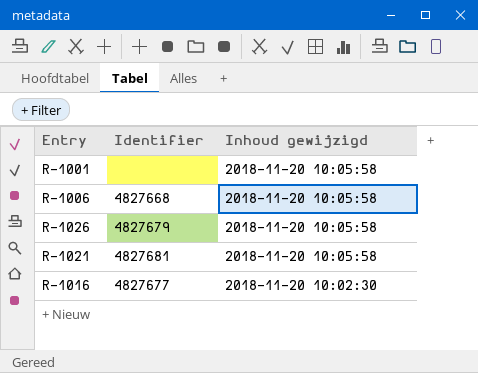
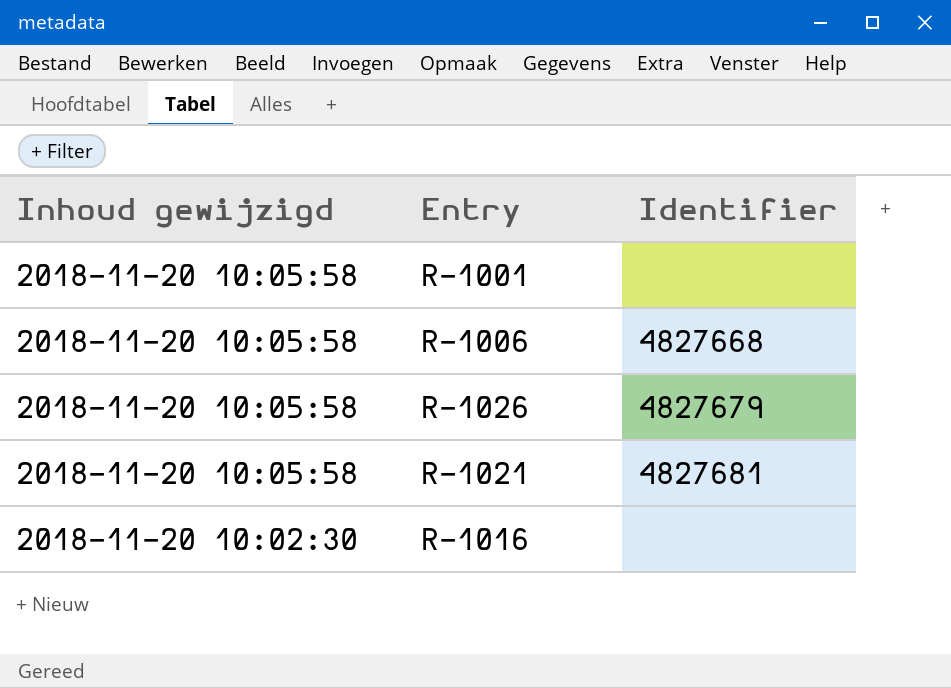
column Inhoud gewijzigd | position: 3 -> 1
R-1016 | Identifier: 4827677 -> none

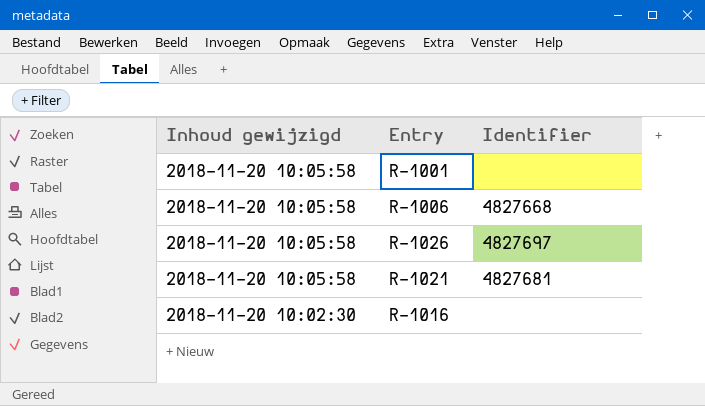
R-1026 | Identifier: 4827679 -> 4827697

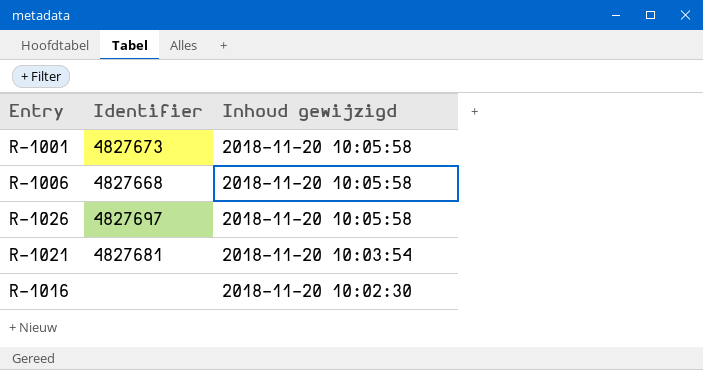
column Inhoud gewijzigd | position: 1 -> 3
R-1001 | Identifier: none -> 4827673
R-1021 | Inhoud gewijzigd: 2018-11-20 10:05:58 -> 2018-11-20 10:03:54

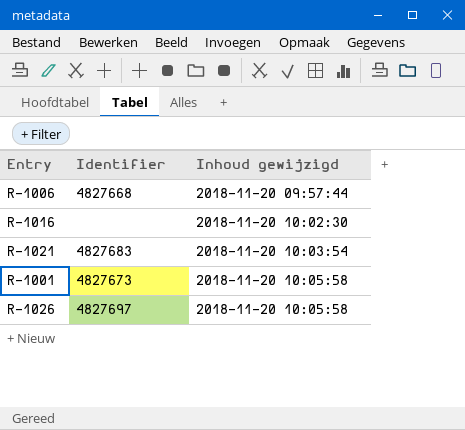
row order: Inhoud gewijzigd descending -> Inhoud gewijzigd ascending
R-1006 | Inhoud gewijzigd: 2018-11-20 10:05:58 -> 2018-11-20 09:57:44
R-1021 | Identifier: 4827681 -> 4827683

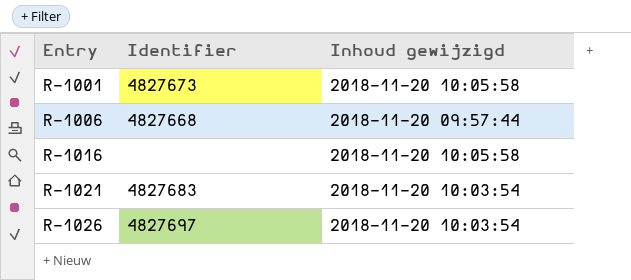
row order: Inhoud gewijzigd ascending -> Entry ascending
R-1016 | Inhoud gewijzigd: 2018-11-20 10:02:30 -> 2018-11-20 10:05:58
R-1026 | Inhoud gewijzigd: 2018-11-20 10:05:58 -> 2018-11-20 10:03:54

